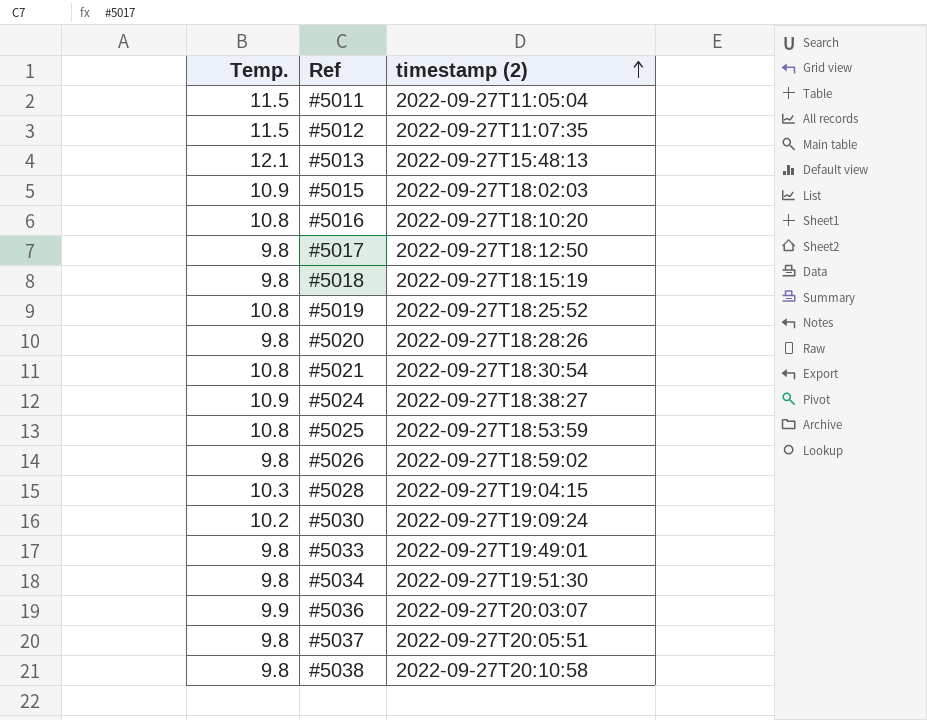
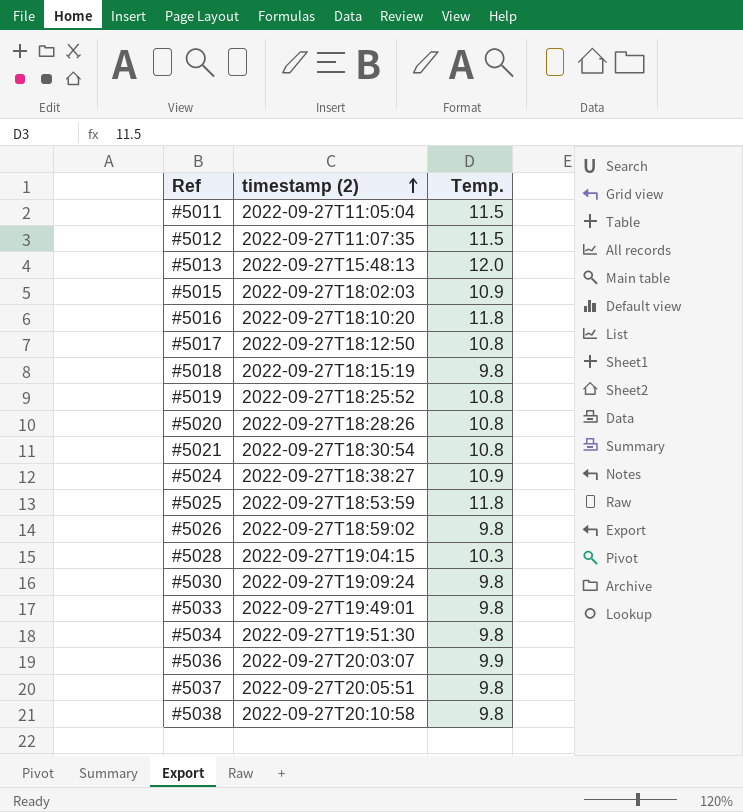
column Temp. | position: 1 -> 3
#5013 | Temp.: 12.1 -> 12.0
#5016 | Temp.: 10.8 -> 11.8
#5017 | Temp.: 9.8 -> 10.8
#5020 | Temp.: 9.8 -> 10.8
#5025 | Temp.: 10.8 -> 11.8
#5030 | Temp.: 10.2 -> 9.8

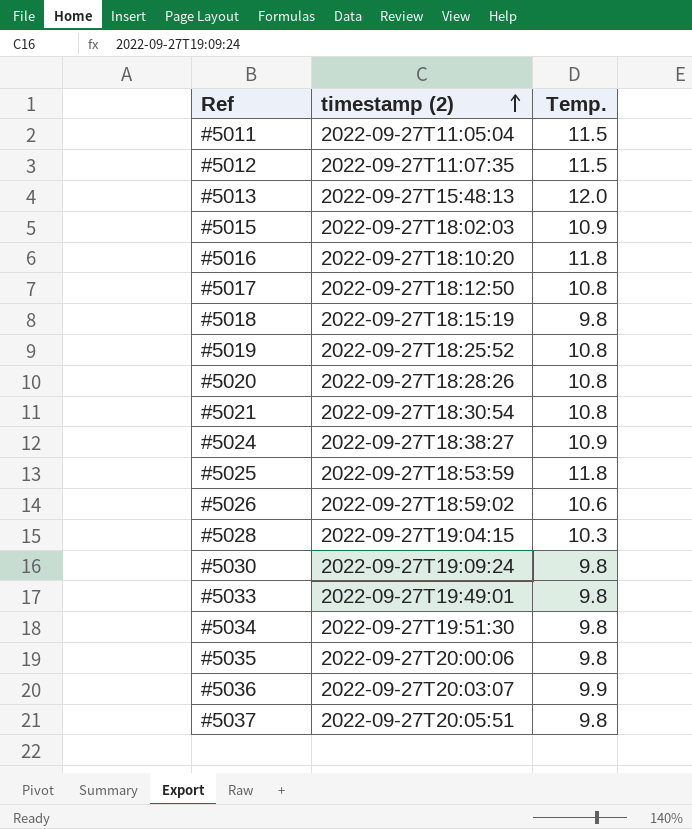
row #5038: 2022-09-27T20:10:58 | 9.8 -> none
#5026 | Temp.: 9.8 -> 10.6
row #5035: none -> 2022-09-27T20:00:06 | 9.8

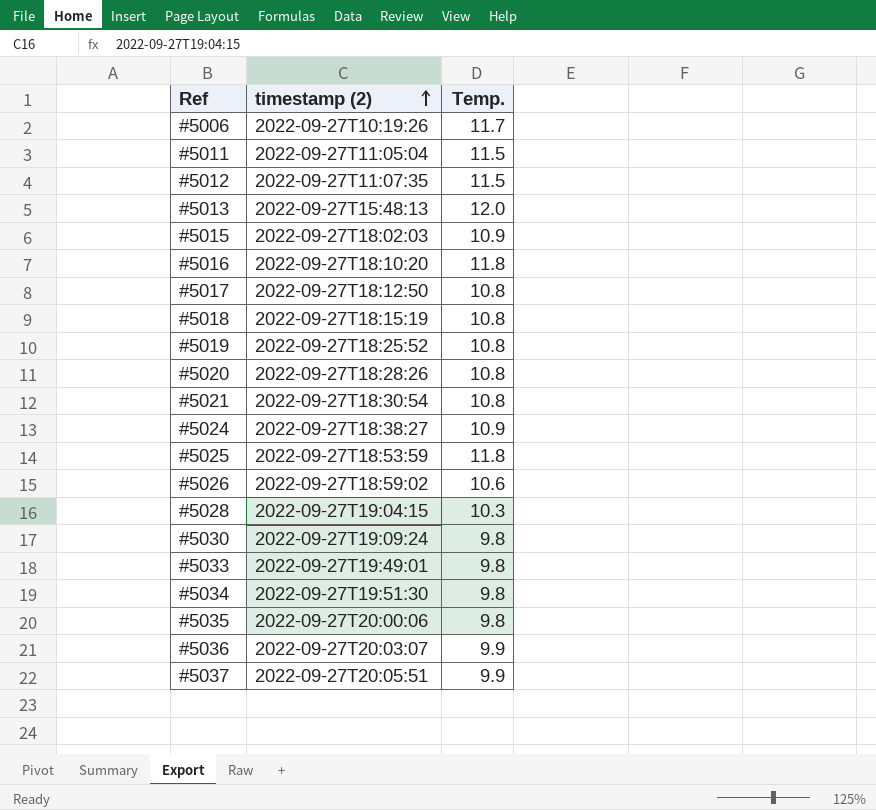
row #5006: none -> 2022-09-27T10:19:26 | 11.7
#5018 | Temp.: 9.8 -> 10.8
#5037 | Temp.: 9.8 -> 9.9

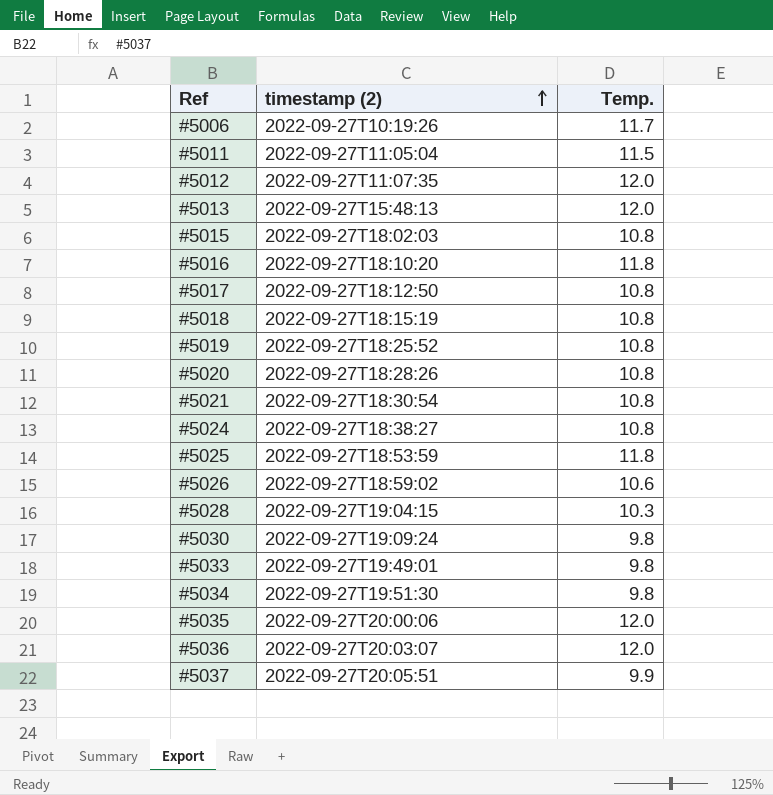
#5012 | Temp.: 11.5 -> 12.0
#5015 | Temp.: 10.9 -> 10.8
#5024 | Temp.: 10.9 -> 10.8
#5035 | Temp.: 9.8 -> 12.0
#5036 | Temp.: 9.9 -> 12.0

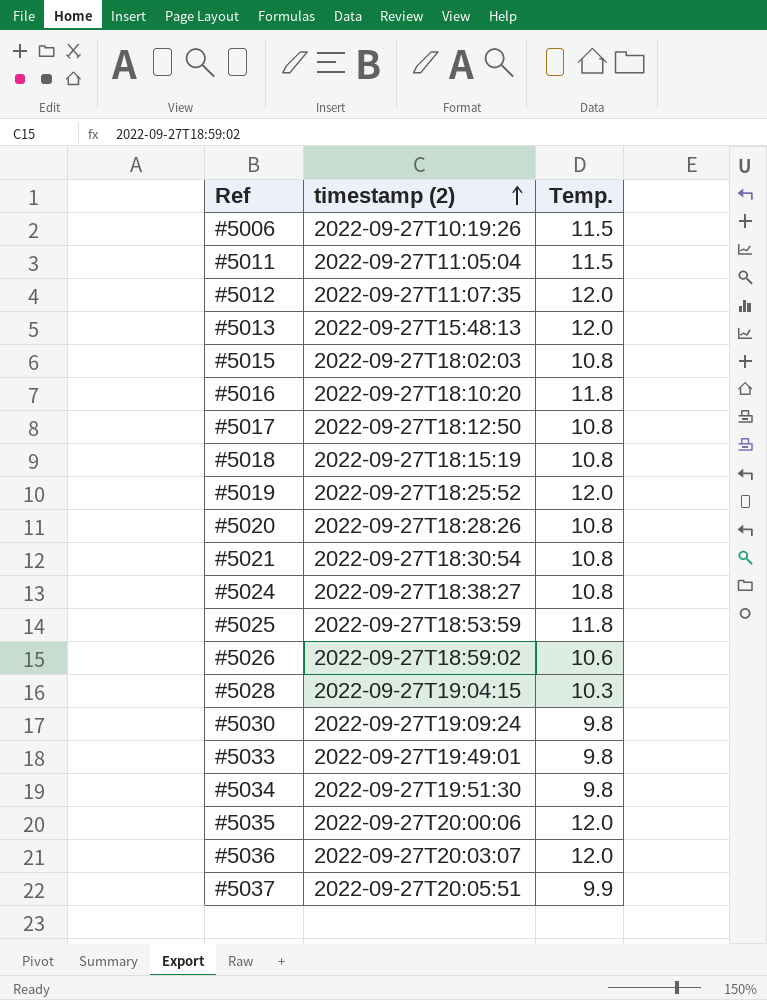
#5006 | Temp.: 11.7 -> 11.5
#5019 | Temp.: 10.8 -> 12.0

